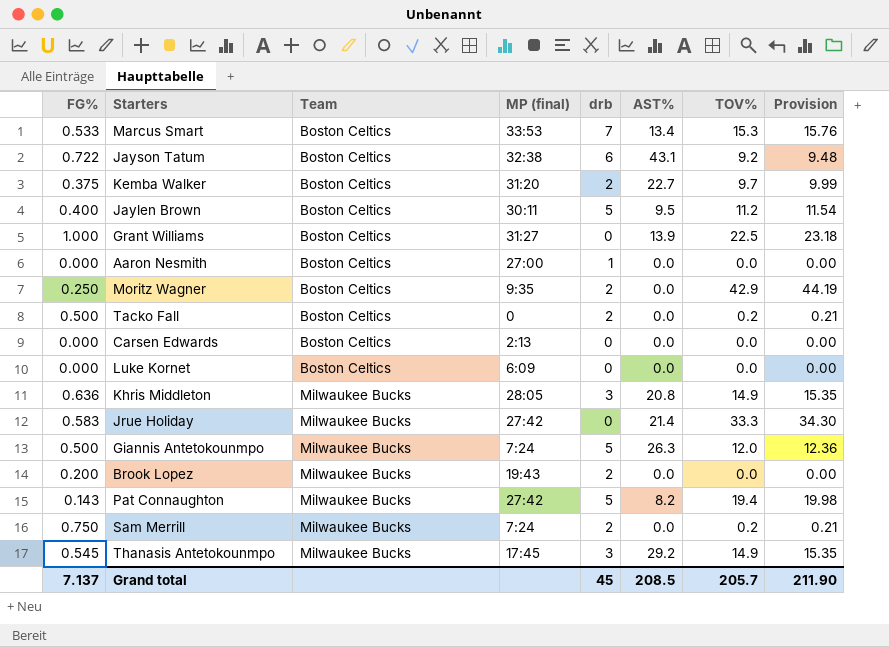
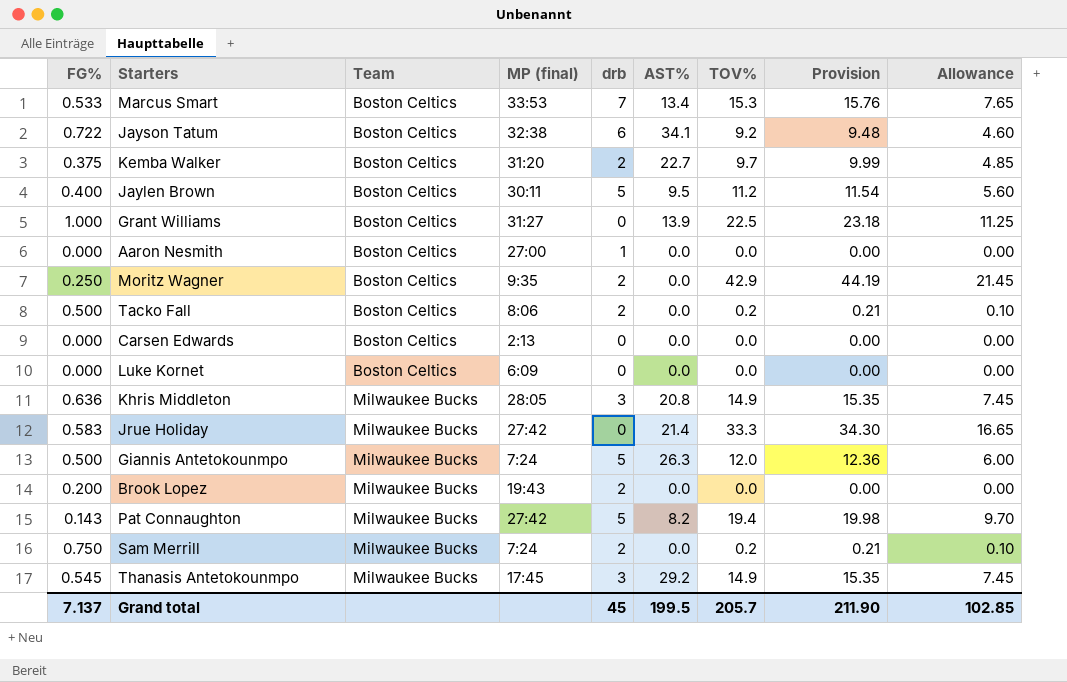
column Allowance | formula: none -> [TOV%] * 0.5
Jayson Tatum | AST%: 43.1 -> 34.1
Tacko Fall | MP (final): 0 -> 8:06
Grand total | AST%: 208.5 -> 199.5

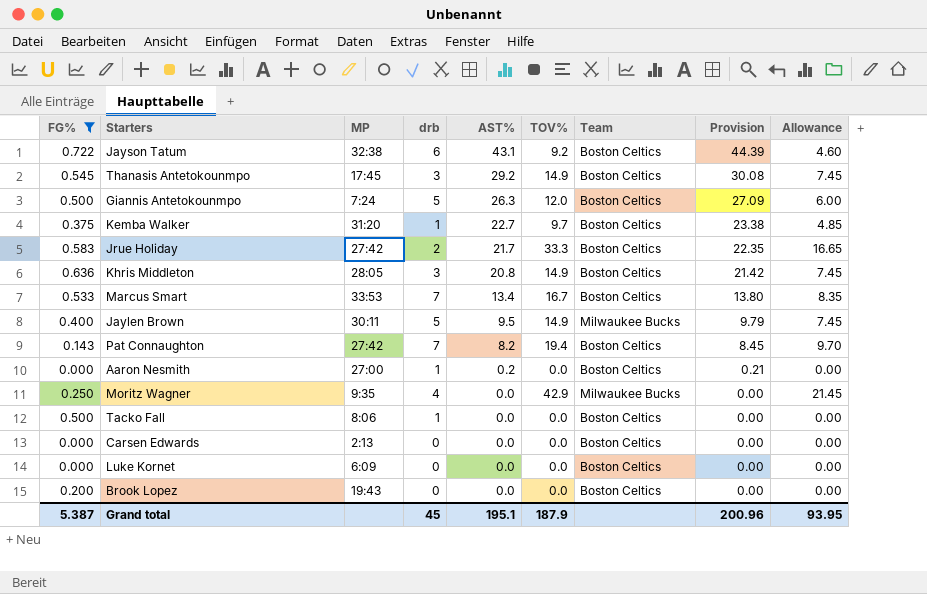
filter: none -> FG% <= 0.722
row order: Team ascending -> AST% descending
column name: MP (final) -> MP
column Team | position: 3 -> 7
column Provision | formula: [TOV%] * 1.03 -> [AST%] * 1.03
Jayson Tatum | AST%: 34.1 -> 43.1
Thanasis Antetokounmpo | Team: Milwaukee Bucks -> Boston Celtics
Giannis Antetokounmpo | Team: Milwaukee Bucks -> Boston Celtics
Kemba Walker | drb: 2 -> 1
Jrue Holiday | drb: 0 -> 2
Jrue Holiday | AST%: 21.4 -> 21.7
Jrue Holiday | Team: Milwaukee Bucks -> Boston Celtics
Khris Middleton | Team: Milwaukee Bucks -> Boston Celtics
Marcus Smart | TOV%: 15.3 -> 16.7
Marcus Smart | Allowance: 7.65 -> 8.35
Jaylen Brown | TOV%: 11.2 -> 14.9
Jaylen Brown | Team: Boston Celtics -> Milwaukee Bucks
Jaylen Brown | Allowance: 5.60 -> 7.45
Pat Connaughton | drb: 5 -> 7
Pat Connaughton | Team: Milwaukee Bucks -> Boston Celtics
Aaron Nesmith | AST%: 0.0 -> 0.2
Moritz Wagner | drb: 2 -> 4
Moritz Wagner | Team: Boston Celtics -> Milwaukee Bucks
Tacko Fall | drb: 2 -> 1
Tacko Fall | TOV%: 0.2 -> 0.0
Tacko Fall | Allowance: 0.10 -> 0.00
Brook Lopez | drb: 2 -> 0
Brook Lopez | Team: Milwaukee Bucks -> Boston Celtics
Grand total | FG%: 7.137 -> 5.387
Grand total | AST%: 199.5 -> 195.1
Grand total | TOV%: 205.7 -> 187.9
Grand total | Provision: 211.90 -> 200.96
Grand total | Allowance: 102.85 -> 93.95

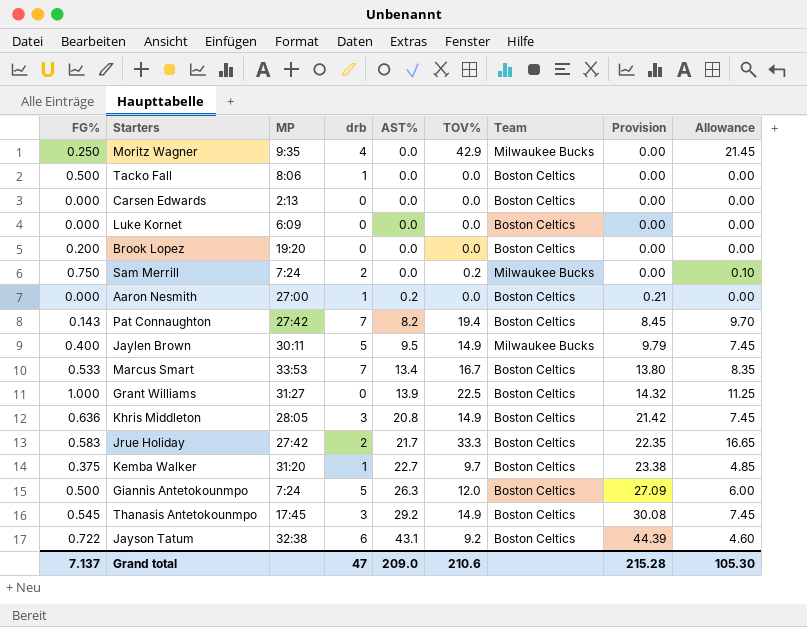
filter: FG% <= 0.722 -> none
row order: AST% descending -> AST% ascending
Brook Lopez | MP: 19:43 -> 19:20
Grand total | FG%: 5.387 -> 7.137
Grand total | drb: 45 -> 47
Grand total | AST%: 195.1 -> 209.0
Grand total | TOV%: 187.9 -> 210.6
Grand total | Provision: 200.96 -> 215.28
Grand total | Allowance: 93.95 -> 105.30

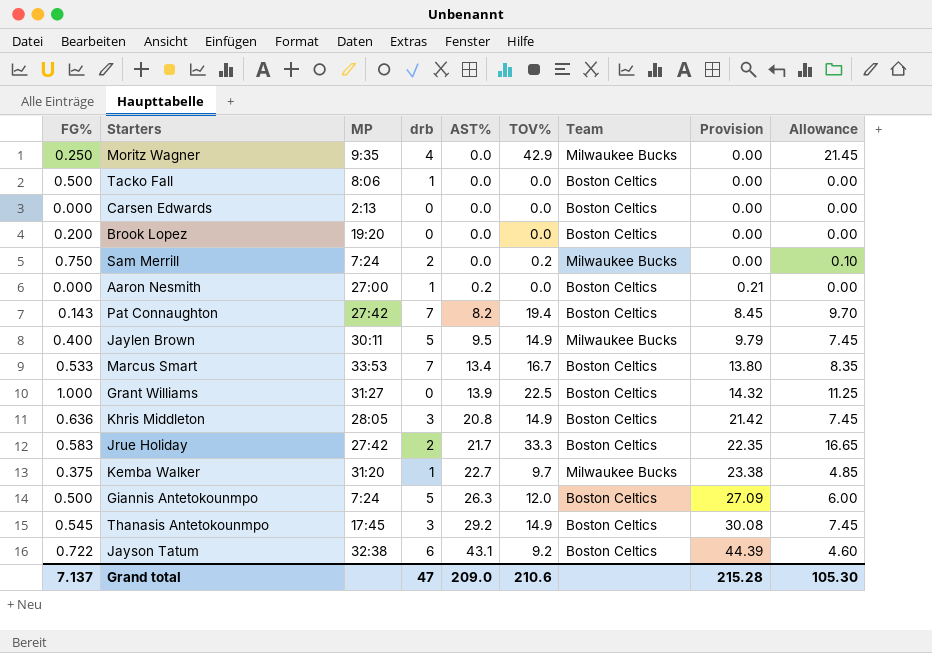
row Luke Kornet: 0.000 | 6:09 | 0 | 0.0 | 0.0 | Boston Celtics | 0.00 | 0.00 -> none
Kemba Walker | Team: Boston Celtics -> Milwaukee Bucks

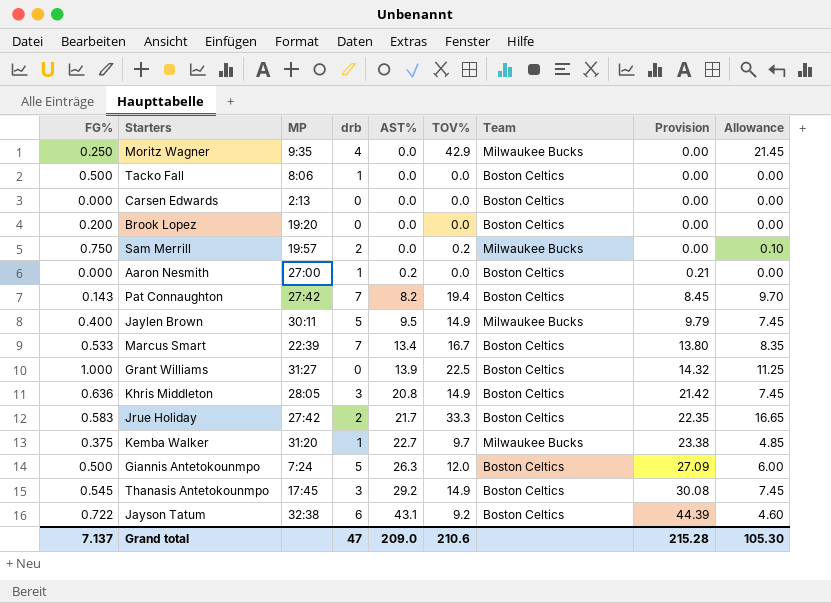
Sam Merrill | MP: 7:24 -> 19:57
Marcus Smart | MP: 33:53 -> 22:39

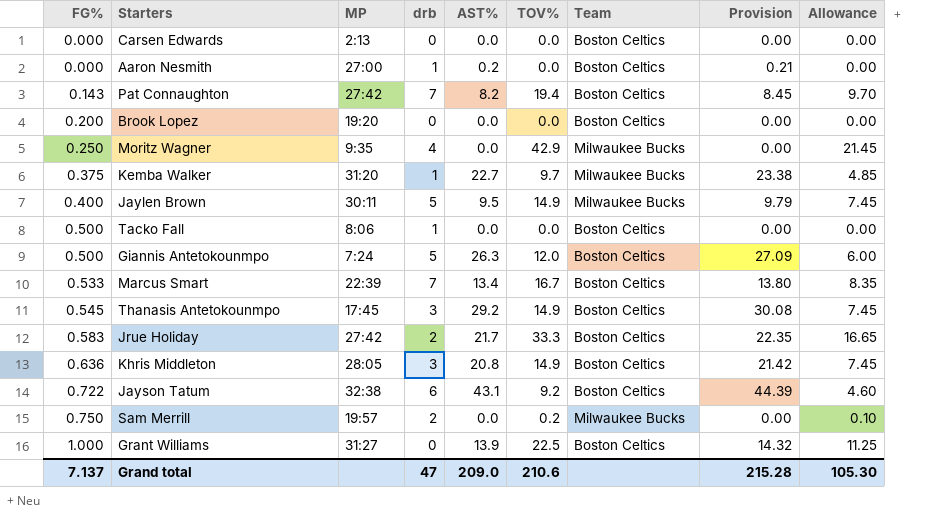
row order: AST% ascending -> FG% ascending

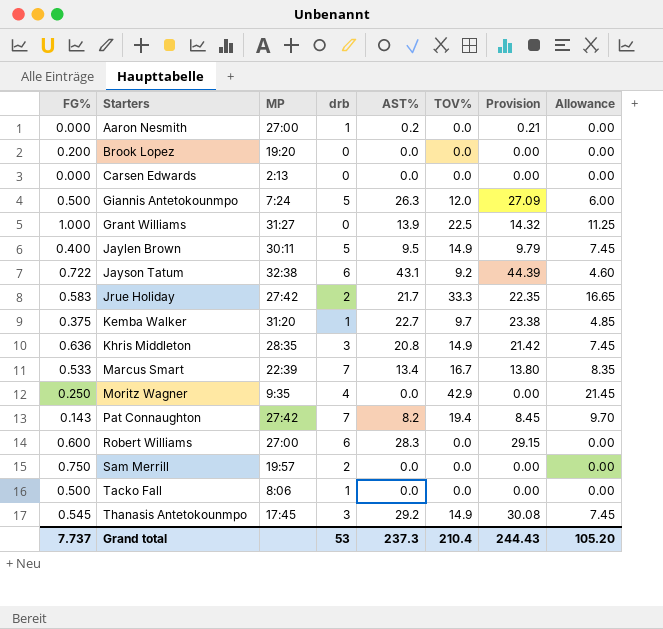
row order: FG% ascending -> Starters ascending
column Team | position: 7 -> none
Khris Middleton | MP: 28:05 -> 28:35
row Robert Williams: none -> 0.600 | 27:00 | 6 | 28.3 | 0.0 | 29.15 | 0.00
Sam Merrill | TOV%: 0.2 -> 0.0
Sam Merrill | Allowance: 0.10 -> 0.00
Grand total | FG%: 7.137 -> 7.737
Grand total | drb: 47 -> 53
Grand total | AST%: 209.0 -> 237.3
Grand total | TOV%: 210.6 -> 210.4
Grand total | Provision: 215.28 -> 244.43
Grand total | Allowance: 105.30 -> 105.20

